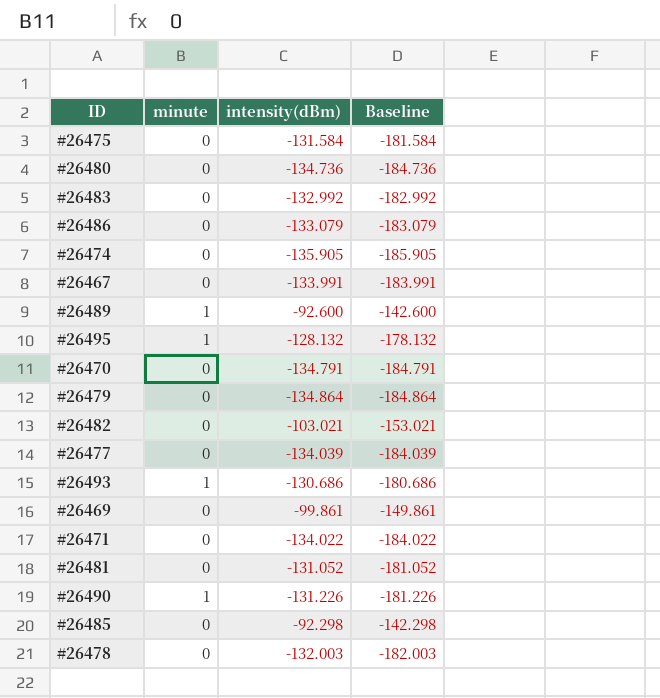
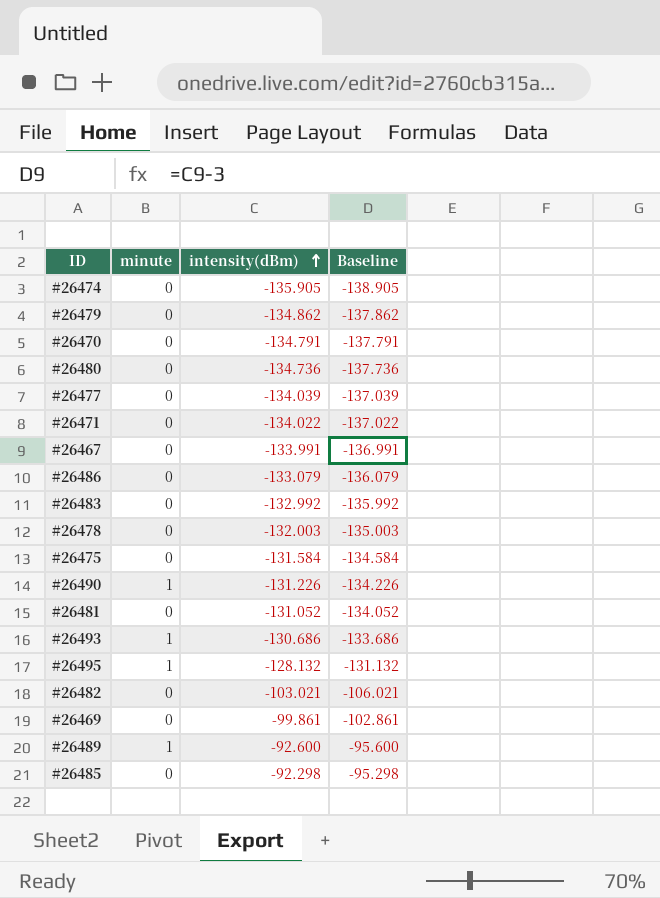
row order: none -> intensity(dBm) ascending
column Baseline | formula: [intensity(dBm)] - 50 -> [intensity(dBm)] - 3
#26479 | intensity(dBm): -134.864 -> -134.862

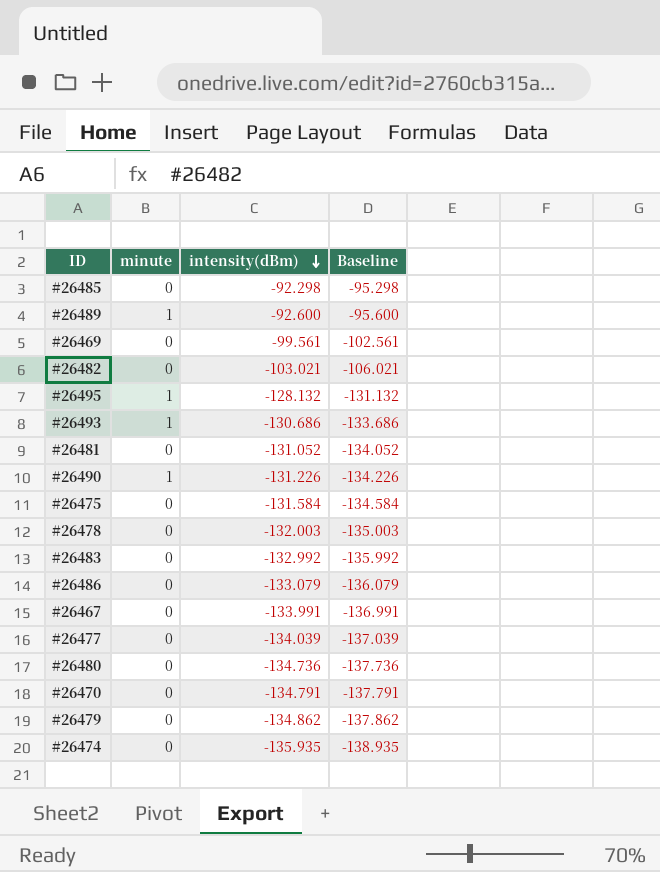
row order: intensity(dBm) ascending -> intensity(dBm) descending
row #26471: 0 | -134.022 | -137.022 -> none
#26469 | intensity(dBm): -99.861 -> -99.561
#26469 | Baseline: -102.861 -> -102.561
#26474 | intensity(dBm): -135.905 -> -135.935
#26474 | Baseline: -138.905 -> -138.935

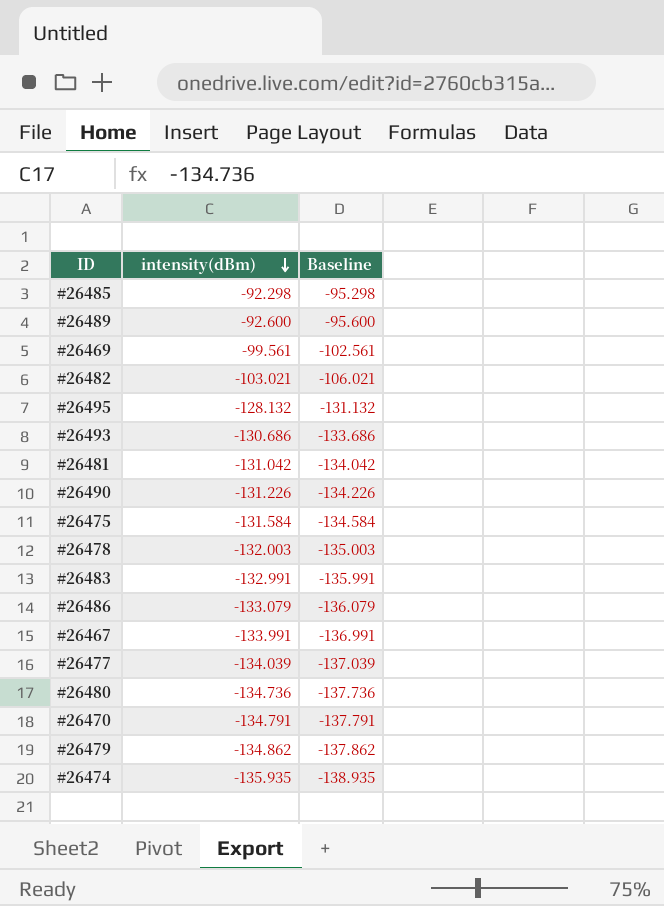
column minute | position: 2 -> none
#26481 | intensity(dBm): -131.052 -> -131.042
#26481 | Baseline: -134.052 -> -134.042
#26483 | intensity(dBm): -132.992 -> -132.991
#26483 | Baseline: -135.992 -> -135.991

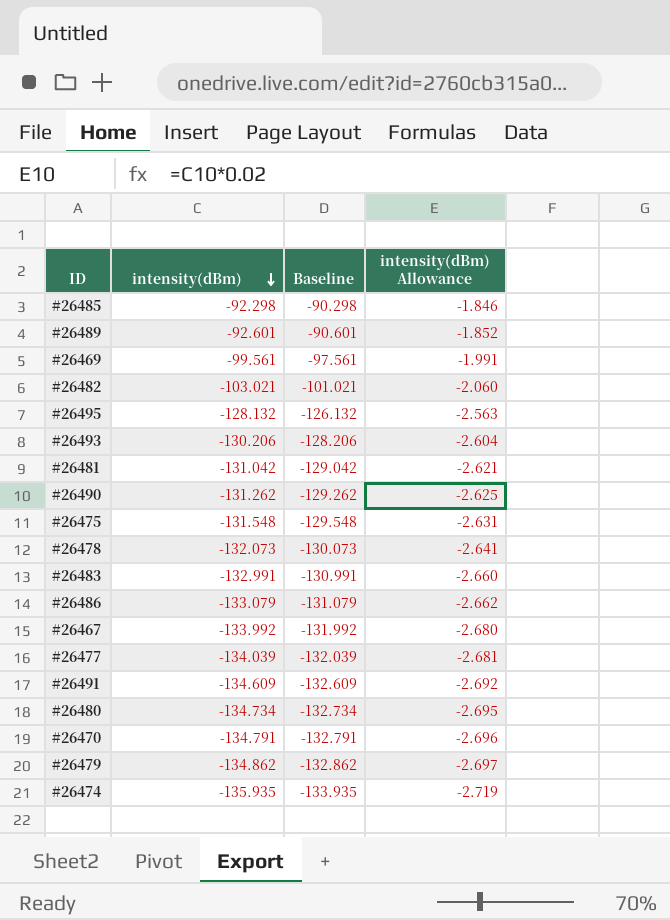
column Baseline | formula: [intensity(dBm)] - 3 -> [intensity(dBm)] + 2
column intensity(dBm) Allowance | formula: none -> [intensity(dBm)] * 0.02
#26489 | intensity(dBm): -92.600 -> -92.601
#26493 | intensity(dBm): -130.686 -> -130.206
#26490 | intensity(dBm): -131.226 -> -131.262
#26475 | intensity(dBm): -131.584 -> -131.548
#26478 | intensity(dBm): -132.003 -> -132.073
#26467 | intensity(dBm): -133.991 -> -133.992
row #26491: none -> -134.609 | -132.609 | -2.692
#26480 | intensity(dBm): -134.736 -> -134.734

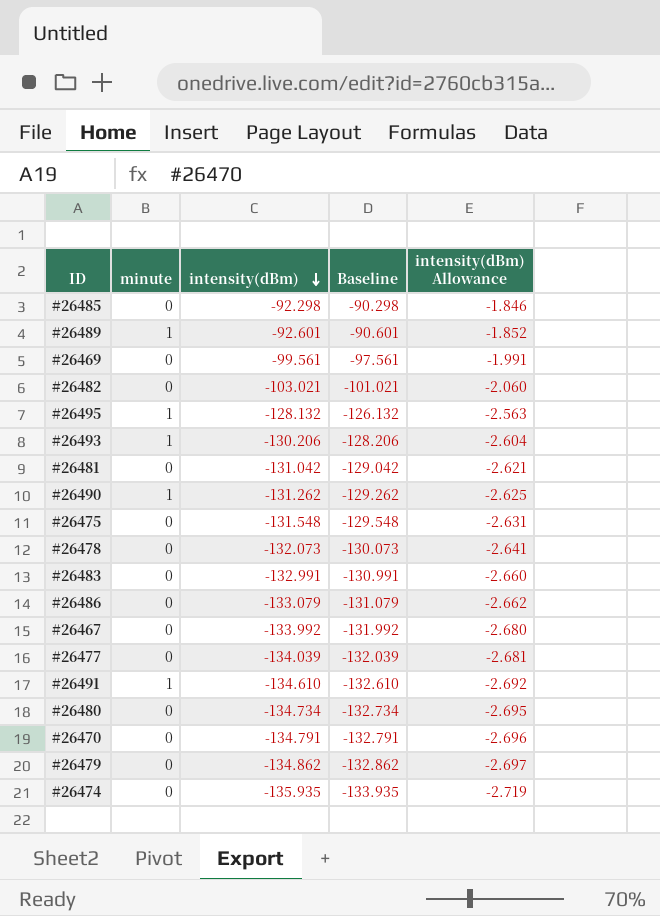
column minute | position: none -> 2
#26491 | intensity(dBm): -134.609 -> -134.610
#26491 | Baseline: -132.609 -> -132.610

